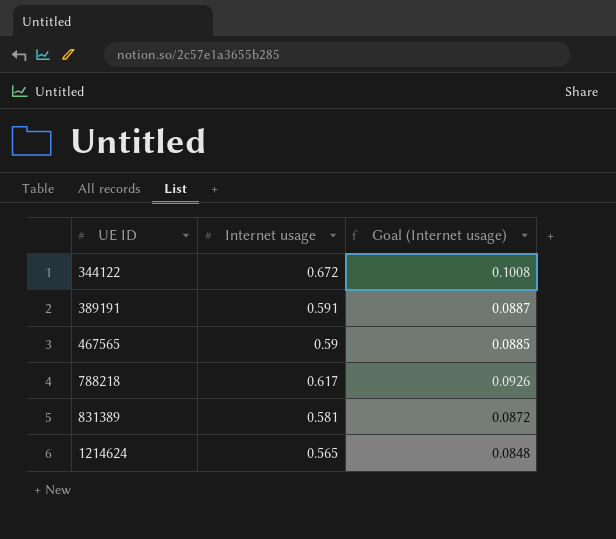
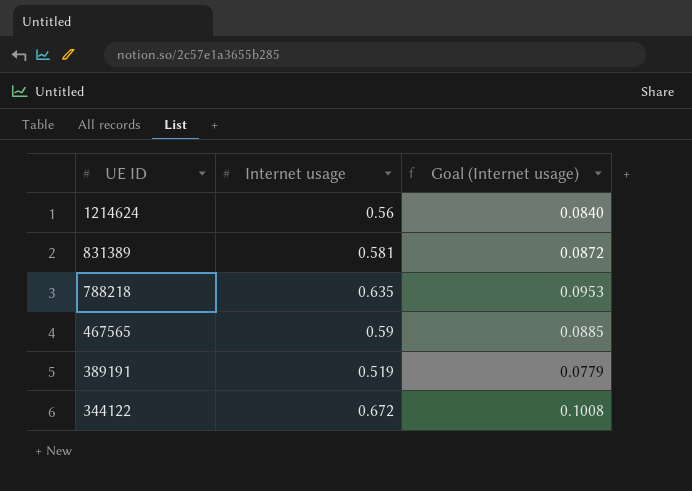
row order: UE ID ascending -> UE ID descending
1214624 | Internet usage: 0.565 -> 0.56
1214624 | Goal (Internet usage): 0.0848 -> 0.0840
788218 | Internet usage: 0.617 -> 0.635
788218 | Goal (Internet usage): 0.0926 -> 0.0953
389191 | Internet usage: 0.591 -> 0.519
389191 | Goal (Internet usage): 0.0887 -> 0.0779

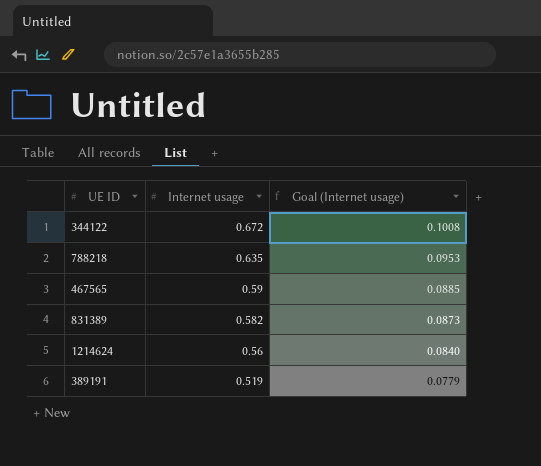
row order: UE ID descending -> Internet usage descending
831389 | Internet usage: 0.581 -> 0.582
831389 | Goal (Internet usage): 0.0872 -> 0.0873

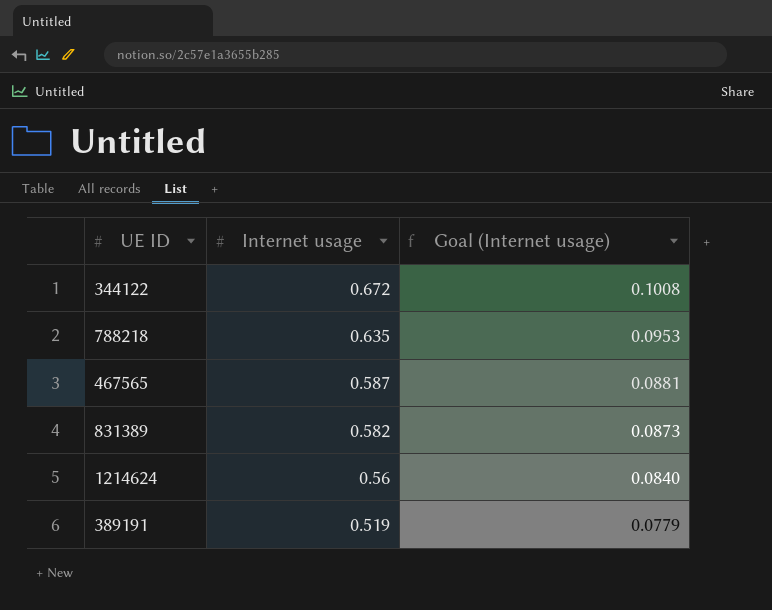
467565 | Internet usage: 0.59 -> 0.587
467565 | Goal (Internet usage): 0.0885 -> 0.0881

